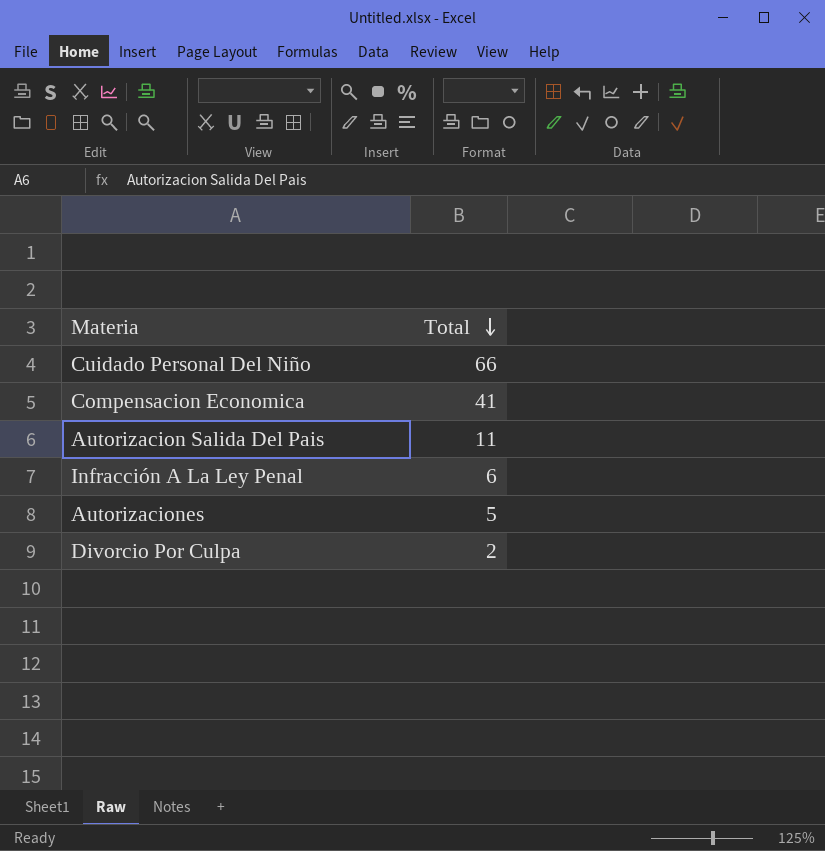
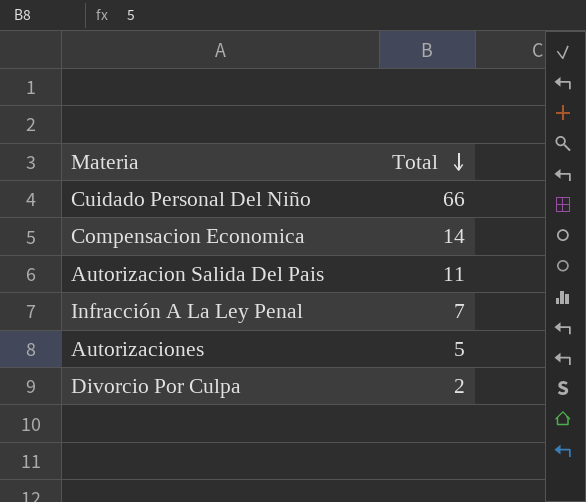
Compensacion Economica | Total: 41 -> 14
Infracción A La Ley Penal | Total: 6 -> 7

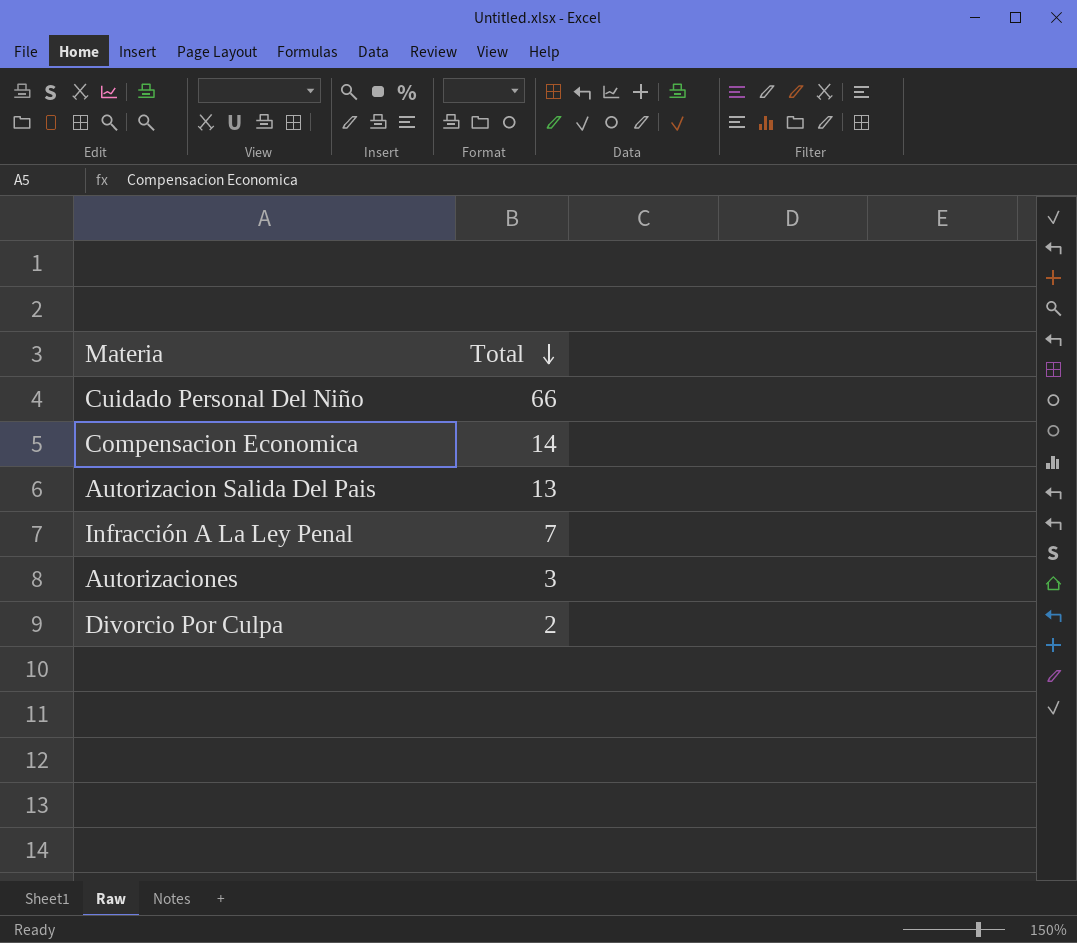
Autorizacion Salida Del Pais | Total: 11 -> 13
Autorizaciones | Total: 5 -> 3

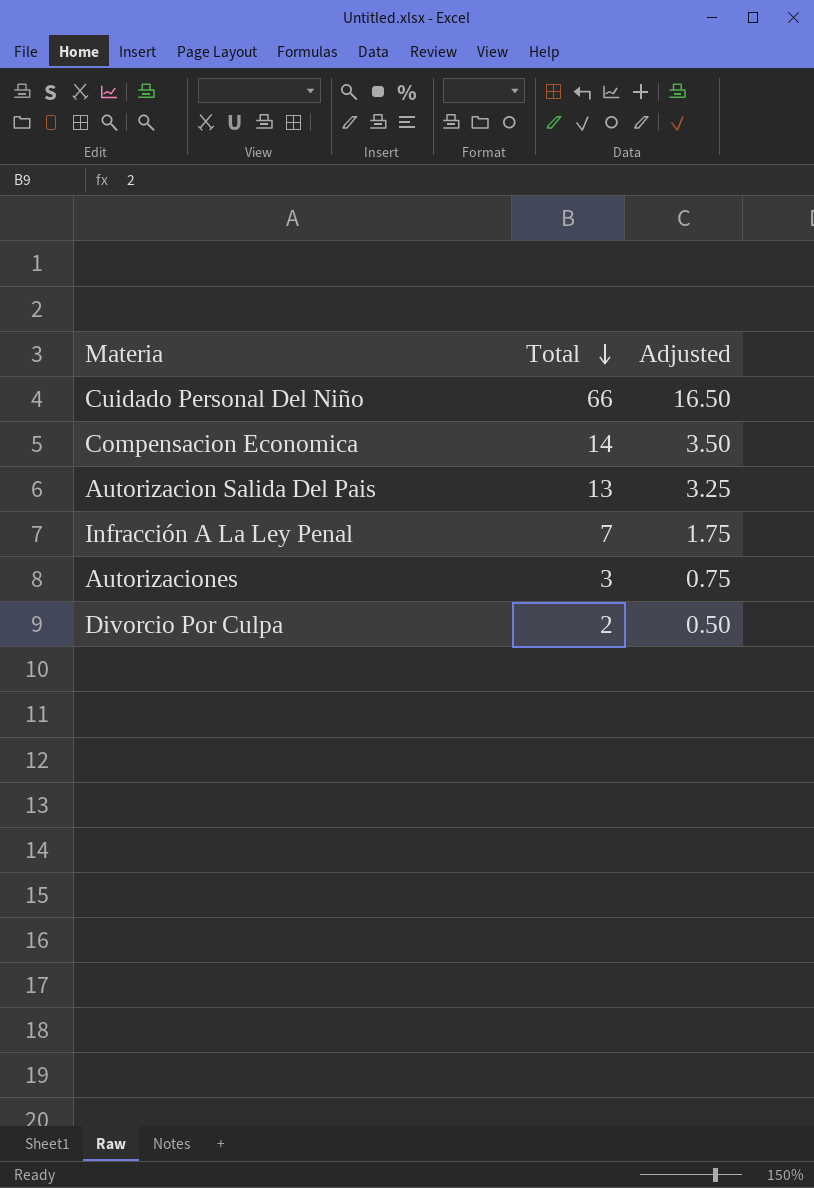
column Adjusted | formula: none -> [Total] * 0.25

